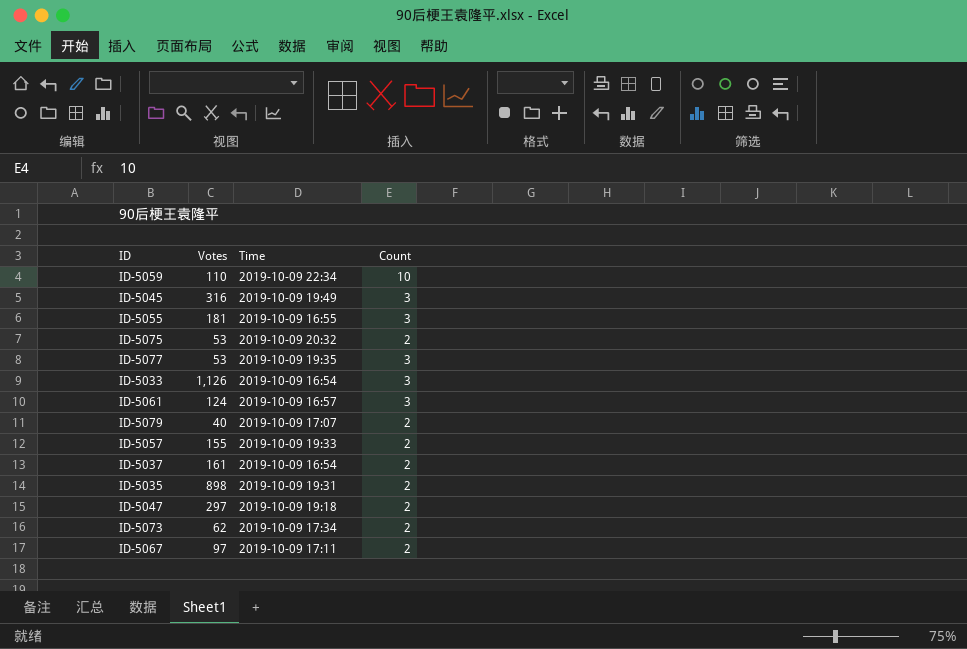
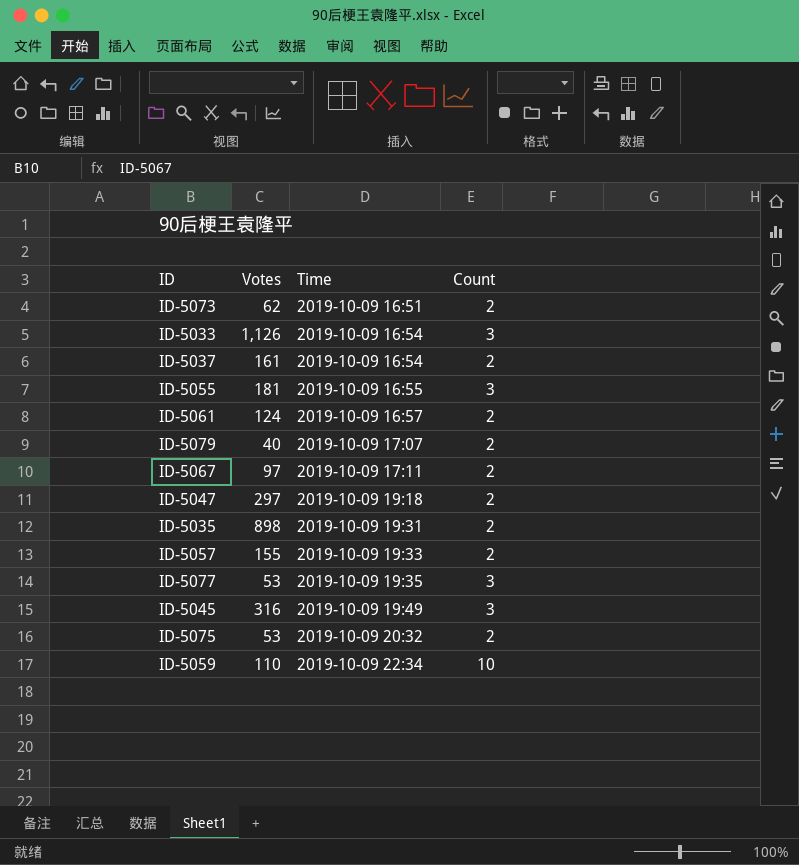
row order: none -> Time ascending
ID-5073 | Time: 2019-10-09 17:34 -> 2019-10-09 16:51
ID-5061 | Count: 3 -> 2

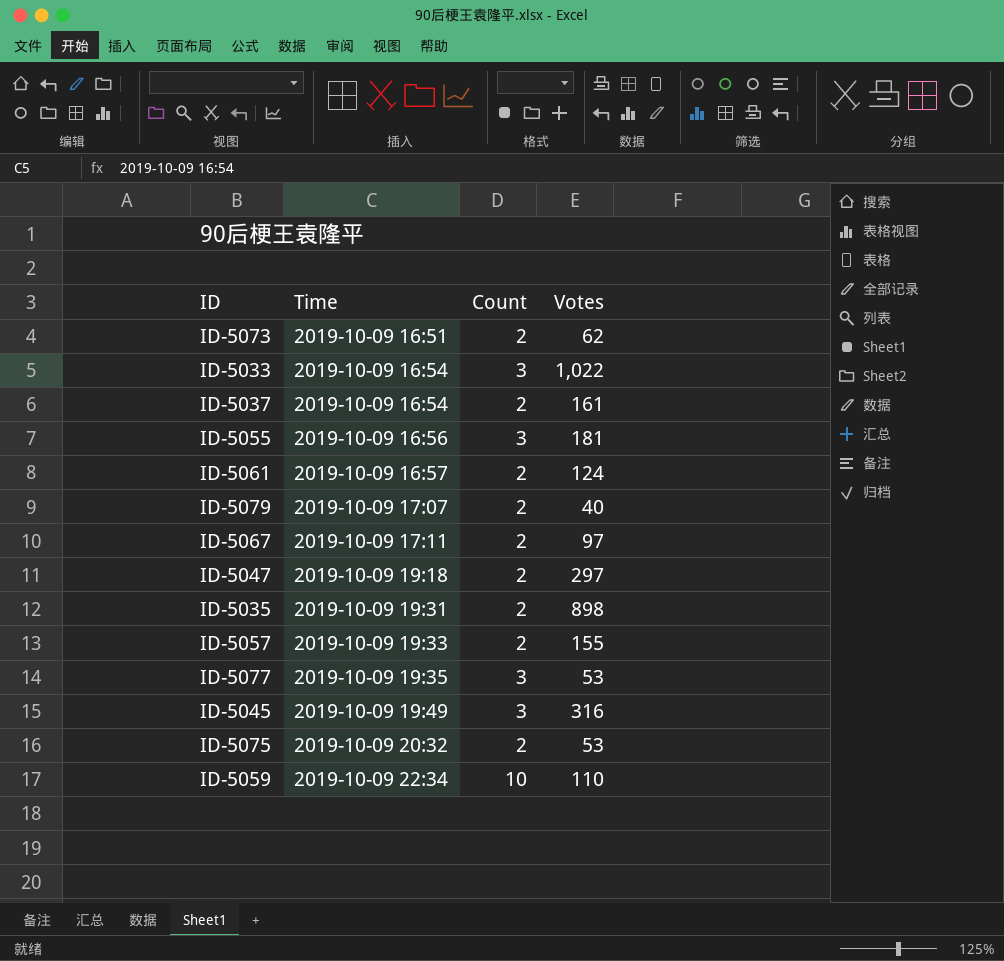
column Votes | position: 2 -> 4
ID-5033 | Votes: 1,126 -> 1,022
ID-5055 | Time: 2019-10-09 16:55 -> 2019-10-09 16:56

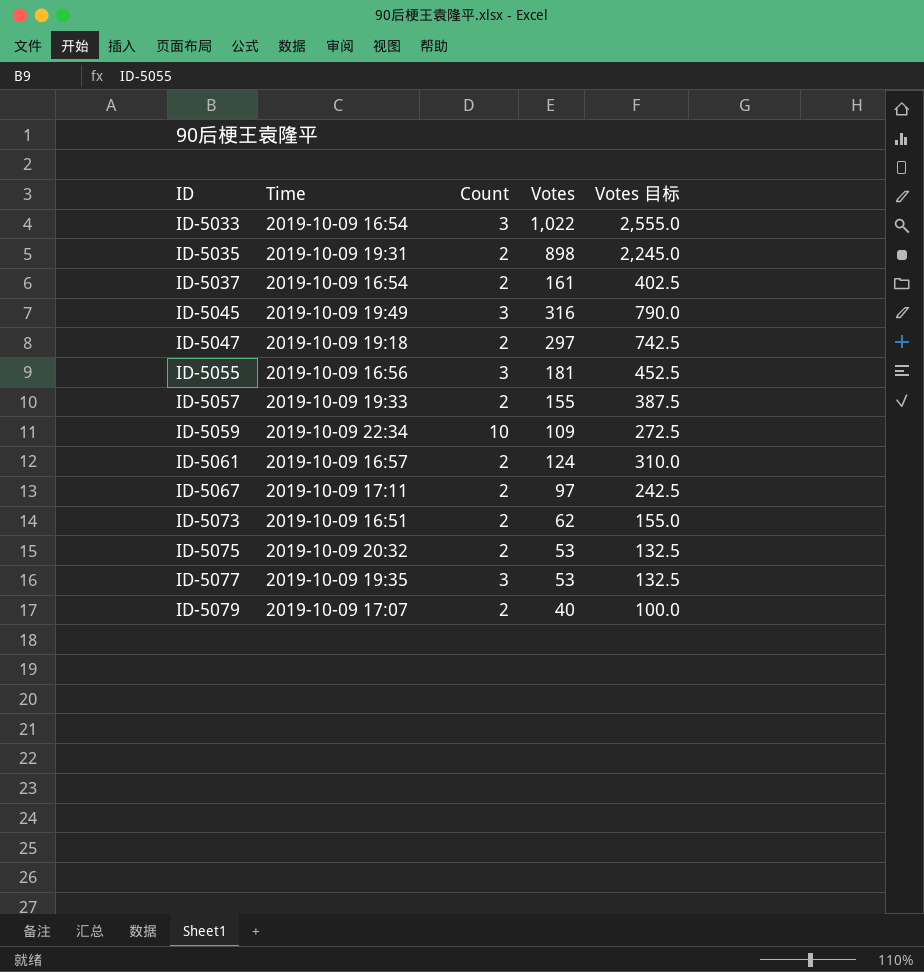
row order: Time ascending -> ID ascending
column Votes 目标 | formula: none -> [Votes] * 2.5
ID-5059 | Votes: 110 -> 109

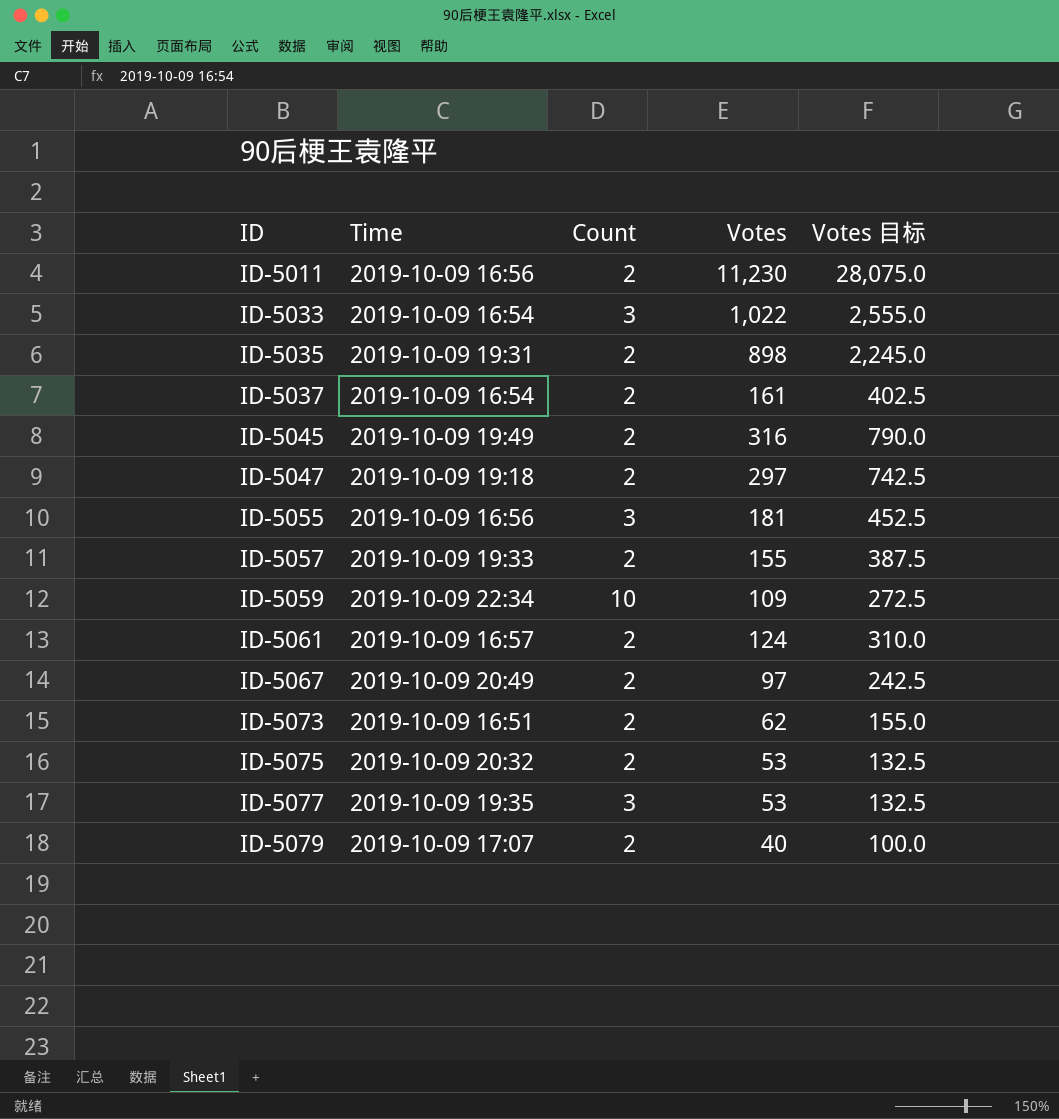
row ID-5011: none -> 2019-10-09 16:56 | 2 | 11,230 | 28,075.0
ID-5045 | Count: 3 -> 2
ID-5067 | Time: 2019-10-09 17:11 -> 2019-10-09 20:49

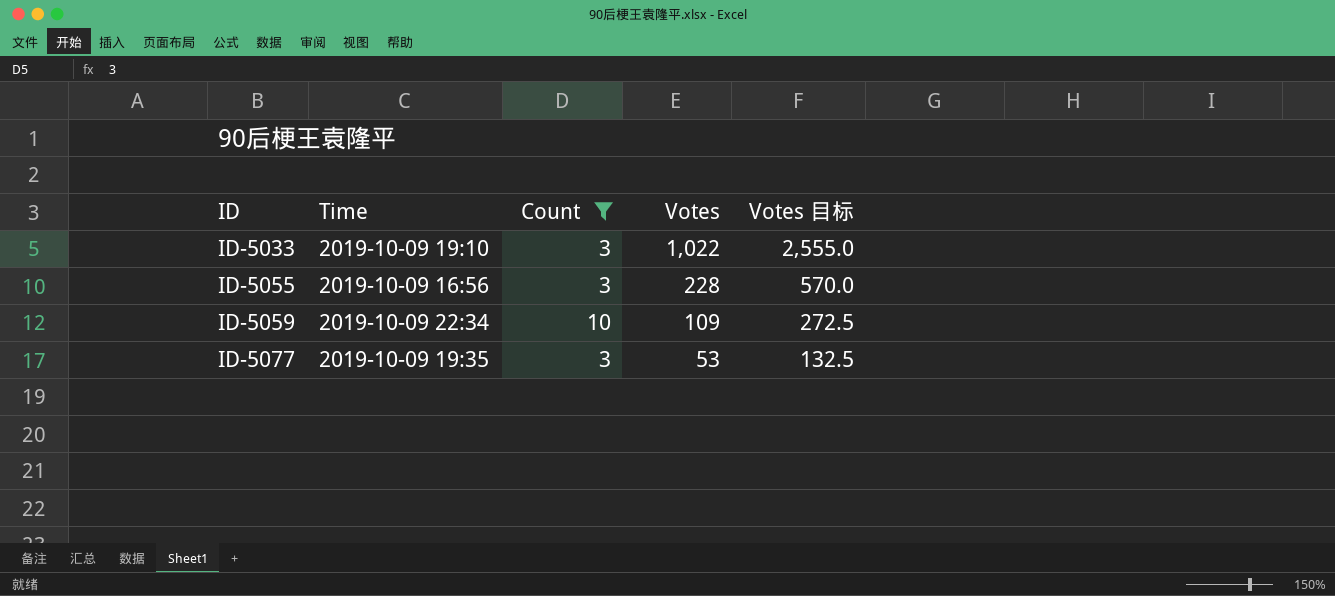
filter: none -> Count != 2
ID-5033 | Time: 2019-10-09 16:54 -> 2019-10-09 19:10
ID-5055 | Votes: 181 -> 228
ID-5055 | Votes 目标: 452.5 -> 570.0

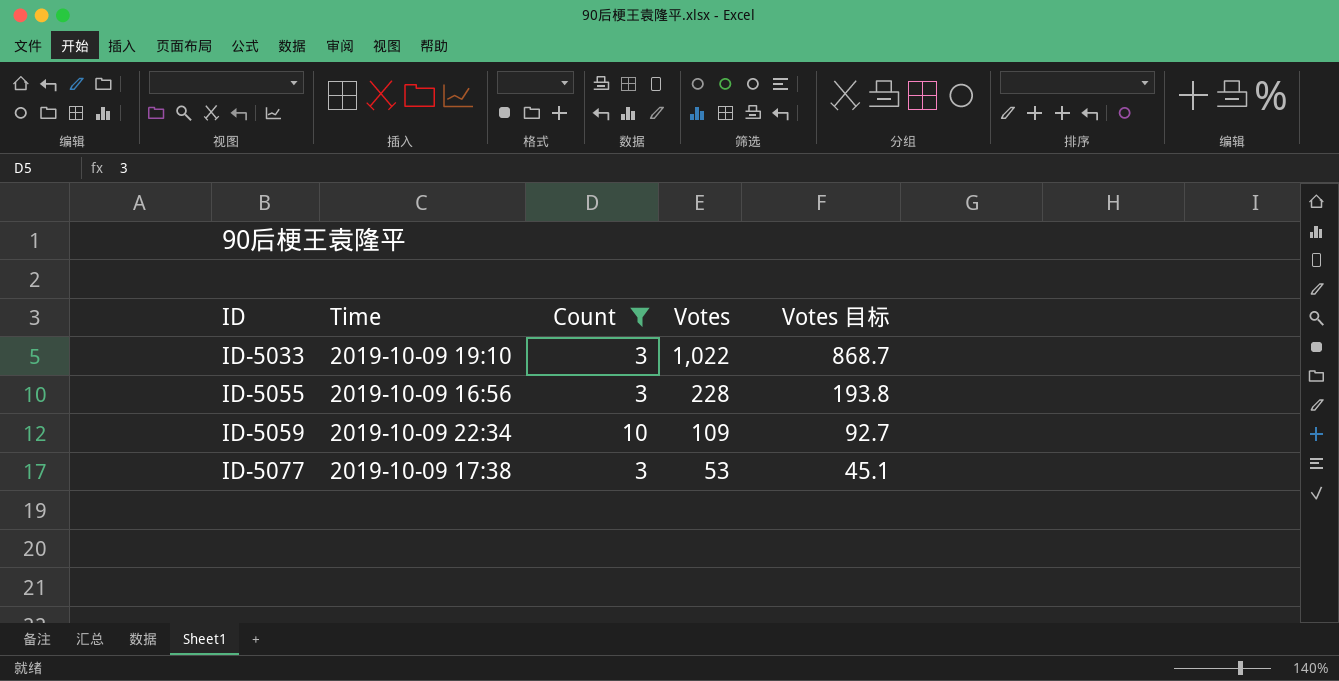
column Votes 目标 | formula: [Votes] * 2.5 -> [Votes] * 0.85
ID-5077 | Time: 2019-10-09 19:35 -> 2019-10-09 17:38

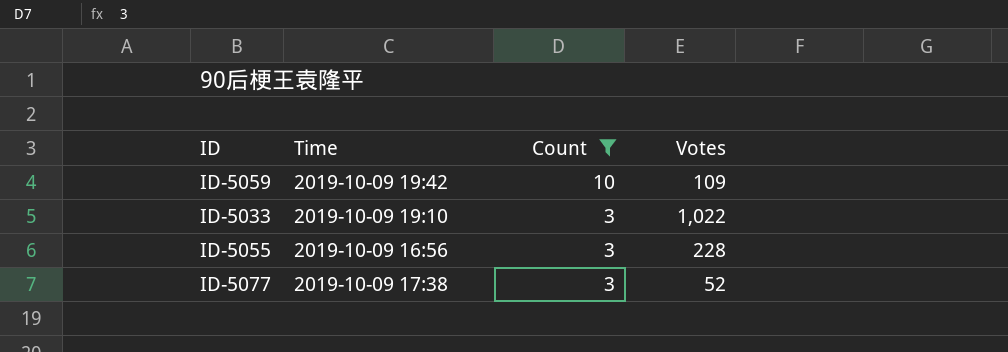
row order: ID ascending -> Count descending
column Votes 目标 | formula: [Votes] * 0.85 -> none
ID-5059 | Time: 2019-10-09 22:34 -> 2019-10-09 19:42
ID-5077 | Votes: 53 -> 52

